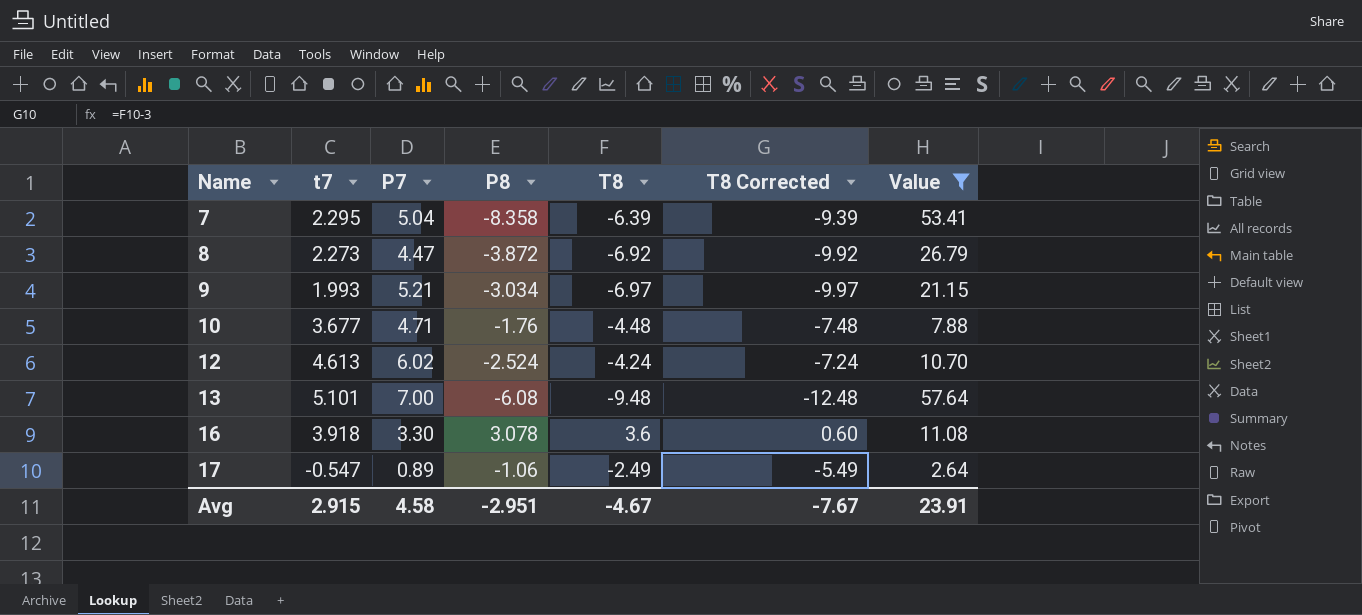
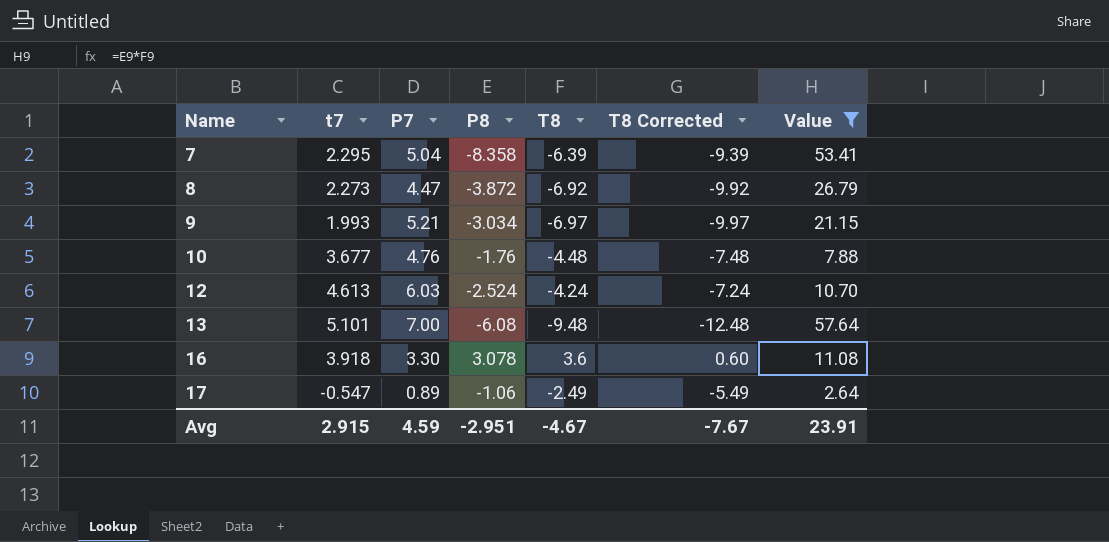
10 | P7: 4.71 -> 4.76
12 | P7: 6.02 -> 6.03
Avg | P7: 4.58 -> 4.59

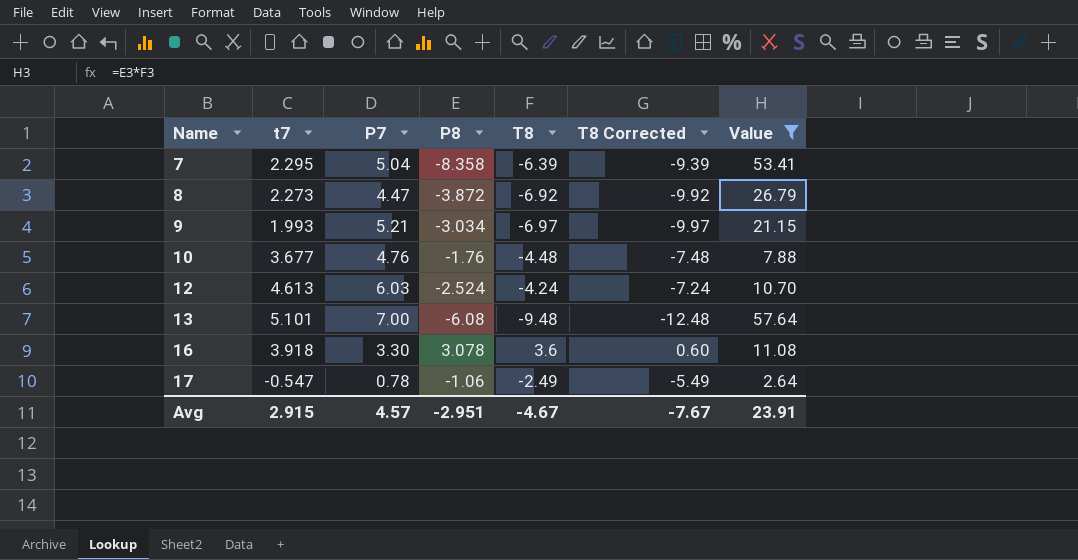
17 | P7: 0.89 -> 0.78
Avg | P7: 4.59 -> 4.57

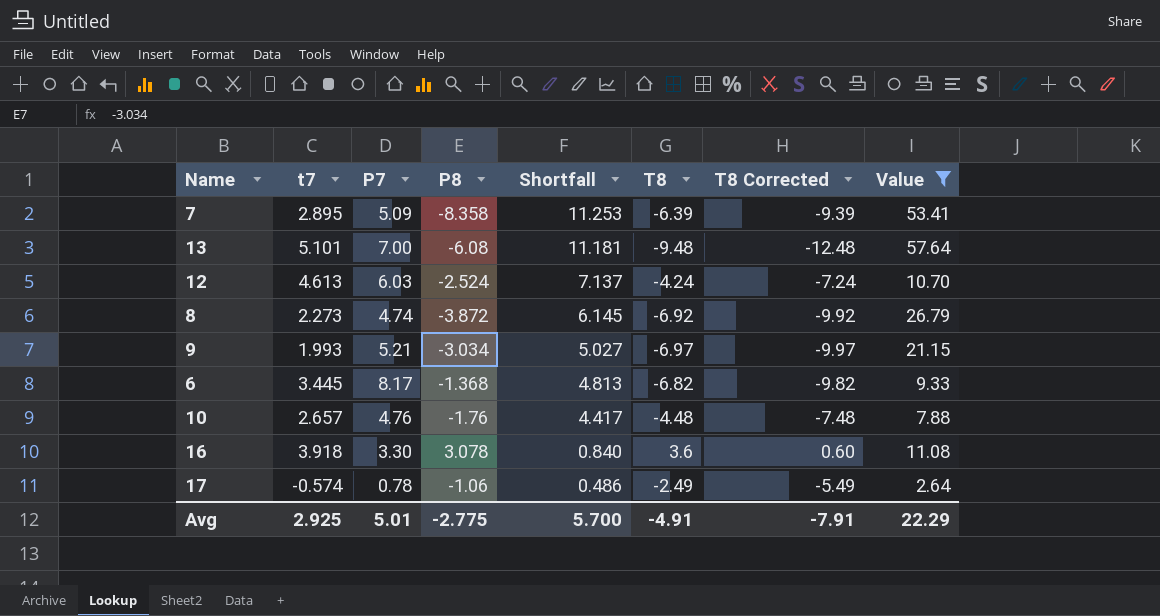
row order: Name ascending -> Shortfall descending
column Shortfall | formula: none -> [t7] - [P8]
7 | t7: 2.295 -> 2.895
7 | P7: 5.04 -> 5.09
8 | P7: 4.47 -> 4.74
row 6: none -> 3.445 | 8.17 | -1.368 | 4.813 | -6.82 | -9.82 | 9.33
10 | t7: 3.677 -> 2.657
17 | t7: -0.547 -> -0.574
Avg | t7: 2.915 -> 2.925
Avg | P7: 4.57 -> 5.01
Avg | P8: -2.951 -> -2.775
Avg | T8: -4.67 -> -4.91
Avg | T8 Corrected: -7.67 -> -7.91
Avg | Value: 23.91 -> 22.29

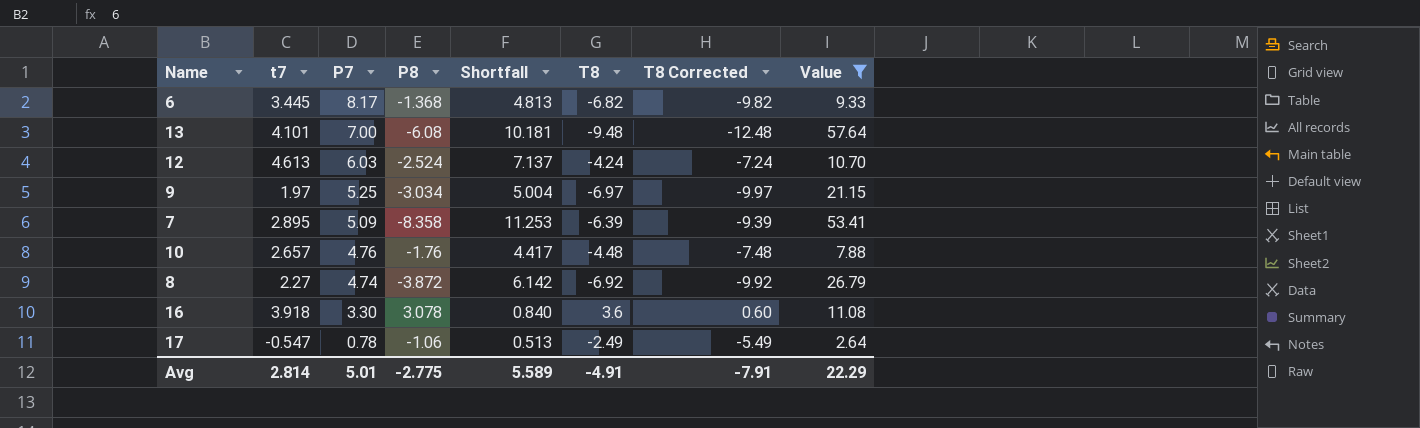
row order: Shortfall descending -> P7 descending
13 | t7: 5.101 -> 4.101
13 | Shortfall: 11.181 -> 10.181
9 | t7: 1.993 -> 1.97
9 | P7: 5.21 -> 5.25
9 | Shortfall: 5.027 -> 5.004
8 | t7: 2.273 -> 2.27
8 | Shortfall: 6.145 -> 6.142
17 | t7: -0.574 -> -0.547
17 | Shortfall: 0.486 -> 0.513
Avg | t7: 2.925 -> 2.814
Avg | Shortfall: 5.700 -> 5.589

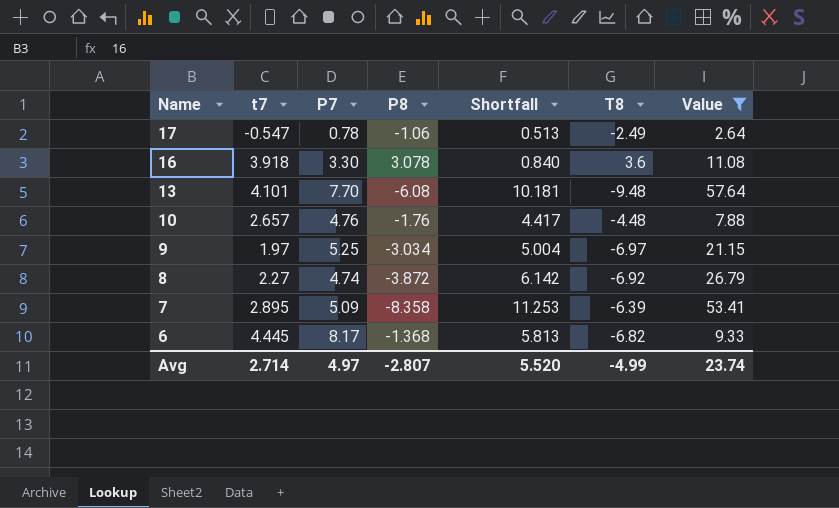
row order: P7 descending -> Name descending
column T8 Corrected | formula: [T8] - 3 -> none
row 12: 4.613 | 6.03 | -2.524 | 7.137 | -4.24 | -7.24 | 10.70 -> none
13 | P7: 7.00 -> 7.70
6 | t7: 3.445 -> 4.445
6 | Shortfall: 4.813 -> 5.813
Avg | t7: 2.814 -> 2.714
Avg | P7: 5.01 -> 4.97
Avg | P8: -2.775 -> -2.807
Avg | Shortfall: 5.589 -> 5.520
Avg | T8: -4.91 -> -4.99
Avg | Value: 22.29 -> 23.74

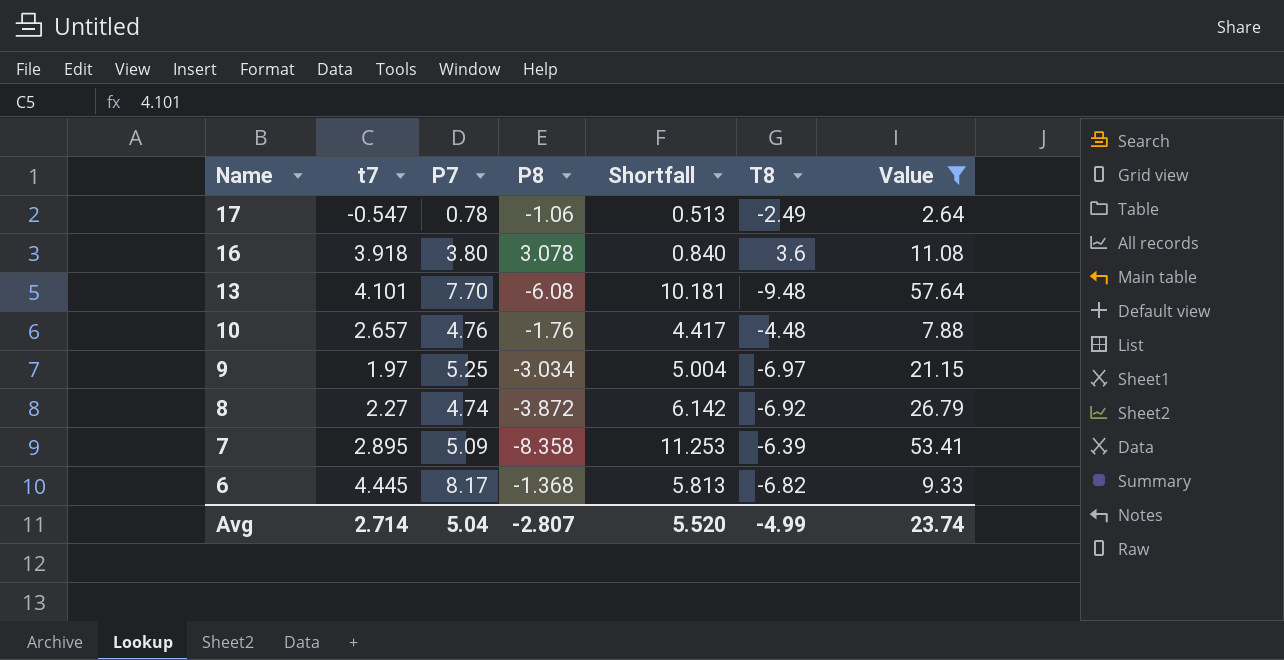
16 | P7: 3.30 -> 3.80
Avg | P7: 4.97 -> 5.04

